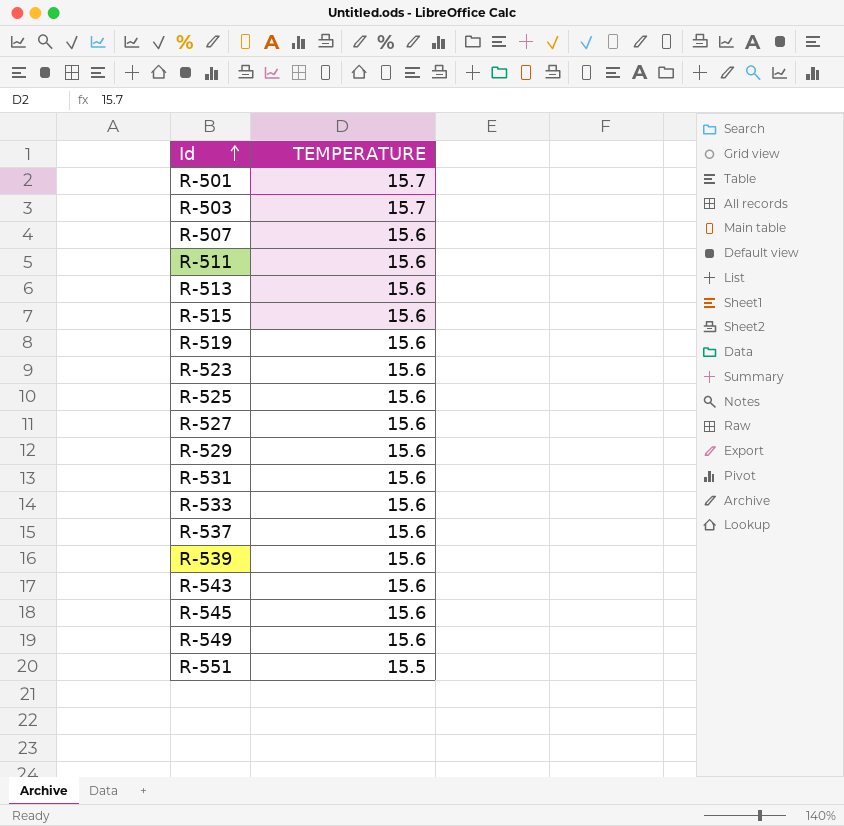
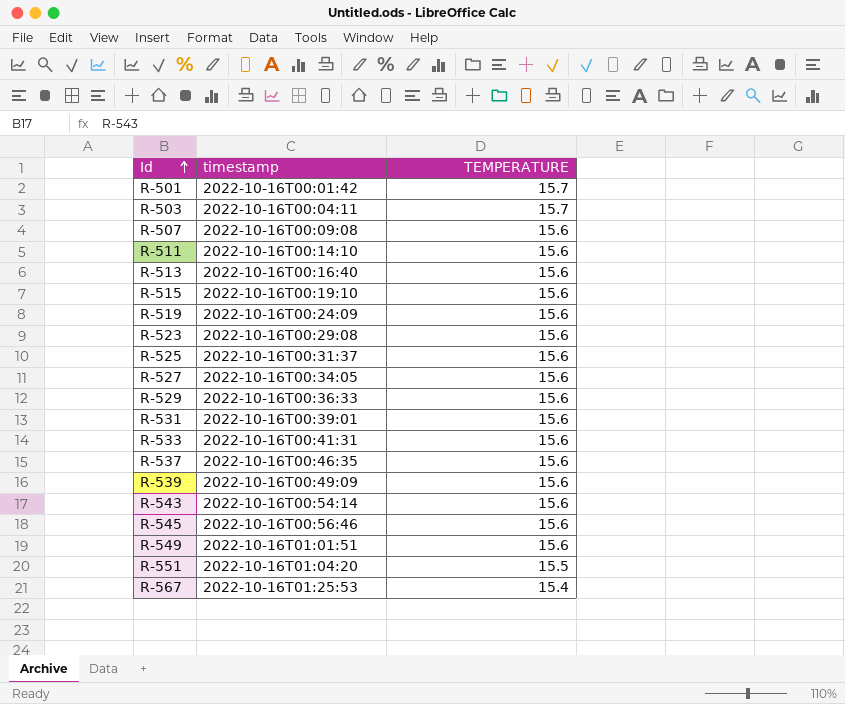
column timestamp | position: none -> 2
row R-567: none -> 2022-10-16T01:25:53 | 15.4

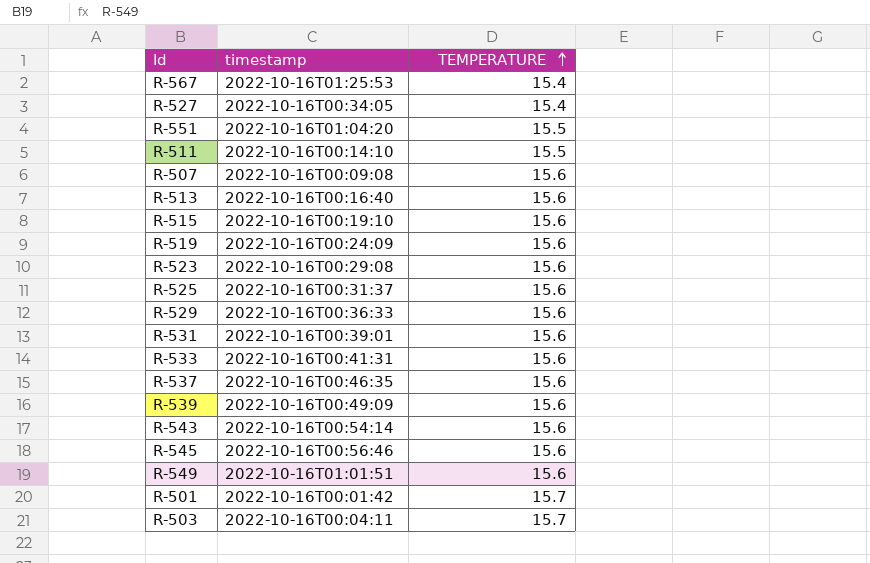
row order: Id ascending -> TEMPERATURE ascending
R-527 | TEMPERATURE: 15.6 -> 15.4
R-511 | TEMPERATURE: 15.6 -> 15.5

